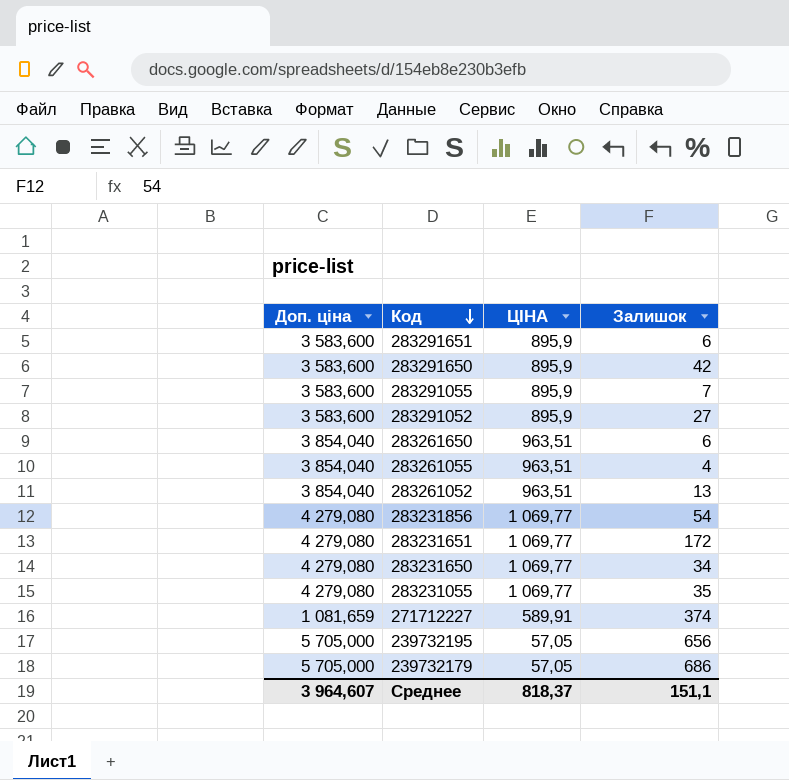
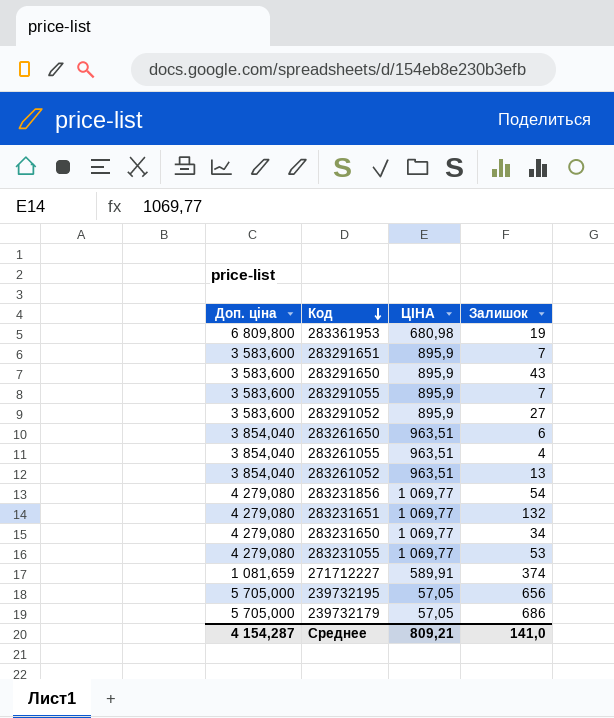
row 283361953: none -> 6 809,800 | 680,98 | 19
283291651 | Залишок: 6 -> 7
283291650 | Залишок: 42 -> 43
283231651 | Залишок: 172 -> 132
283231055 | Залишок: 35 -> 53
Среднее | Доп. ціна: 3 964,607 -> 4 154,287
Среднее | ЦІНА: 818,37 -> 809,21
Среднее | Залишок: 151,1 -> 141,0

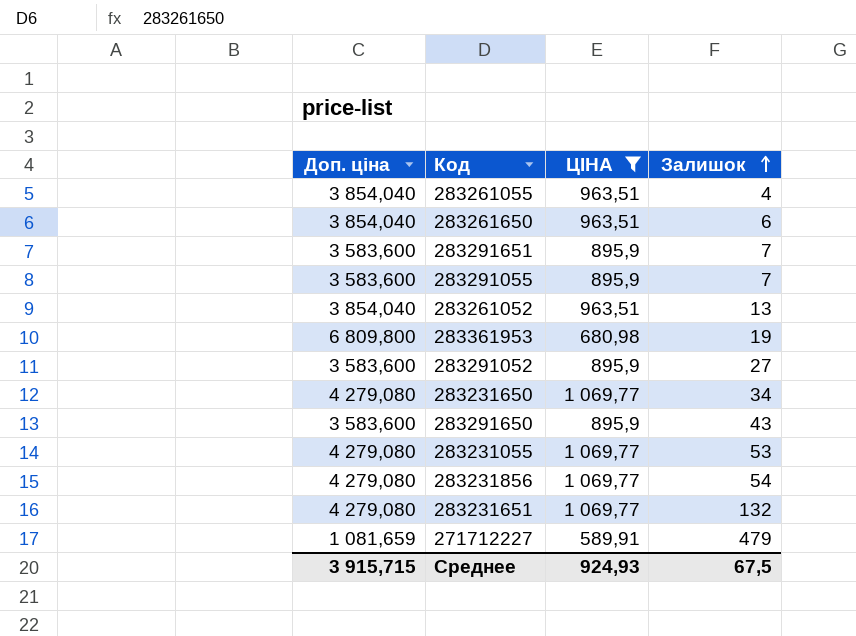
filter: none -> ЦІНА != 57,05
row order: Код descending -> Залишок ascending
271712227 | Залишок: 374 -> 479
Среднее | Доп. ціна: 4 154,287 -> 3 915,715
Среднее | ЦІНА: 809,21 -> 924,93
Среднее | Залишок: 141,0 -> 67,5

